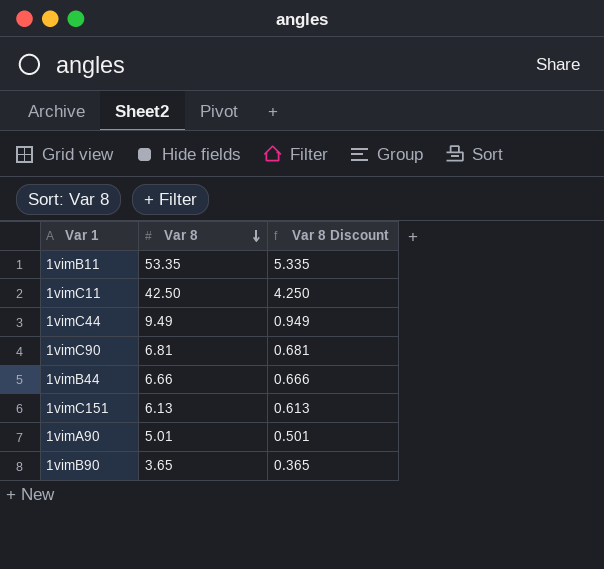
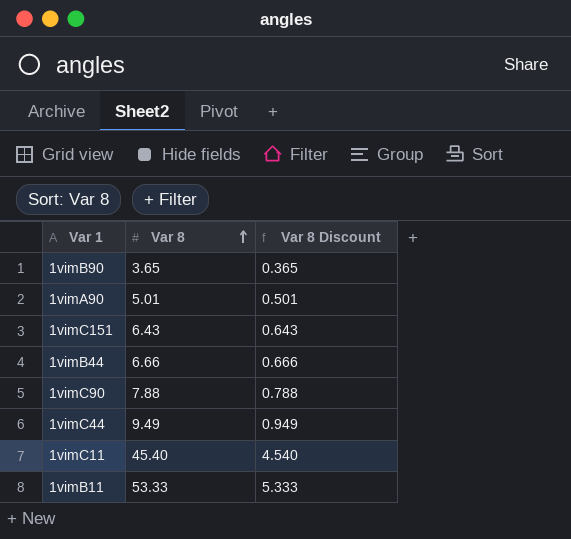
row order: Var 8 descending -> Var 8 ascending
1vimC151 | Var 8: 6.13 -> 6.43
1vimC151 | Var 8 Discount: 0.613 -> 0.643
1vimC90 | Var 8: 6.81 -> 7.88
1vimC90 | Var 8 Discount: 0.681 -> 0.788
1vimC11 | Var 8: 42.50 -> 45.40
1vimC11 | Var 8 Discount: 4.250 -> 4.540
1vimB11 | Var 8: 53.35 -> 53.33
1vimB11 | Var 8 Discount: 5.335 -> 5.333

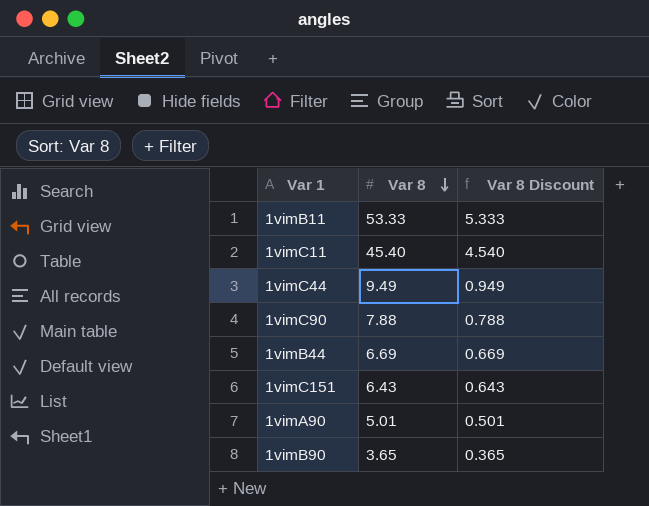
row order: Var 8 ascending -> Var 8 descending
1vimB44 | Var 8: 6.66 -> 6.69
1vimB44 | Var 8 Discount: 0.666 -> 0.669

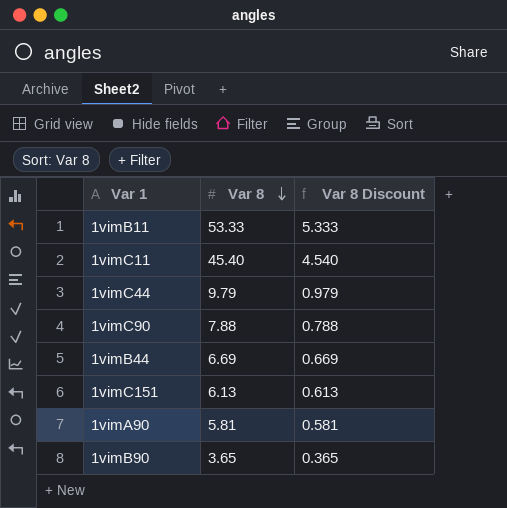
1vimC44 | Var 8: 9.49 -> 9.79
1vimC44 | Var 8 Discount: 0.949 -> 0.979
1vimC151 | Var 8: 6.43 -> 6.13
1vimC151 | Var 8 Discount: 0.643 -> 0.613
1vimA90 | Var 8: 5.01 -> 5.81
1vimA90 | Var 8 Discount: 0.501 -> 0.581

